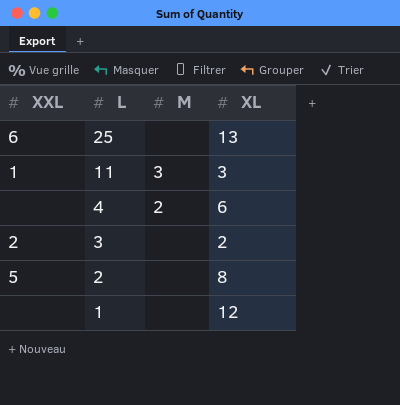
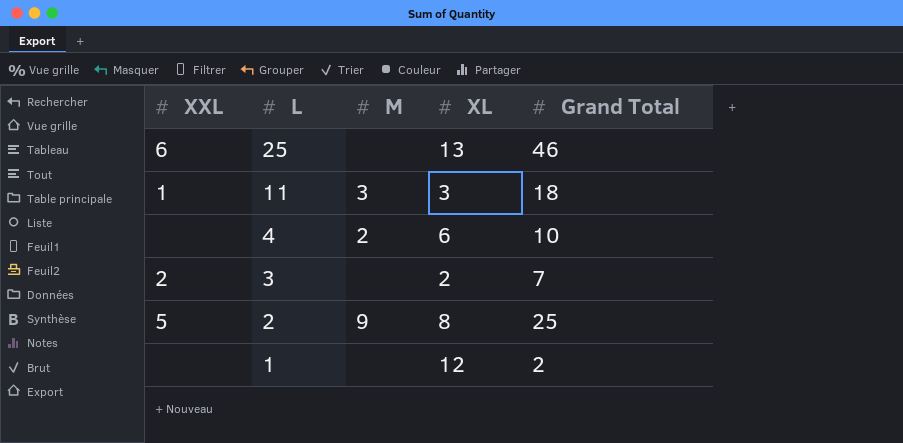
column Grand Total | position: none -> 5
2 | M: none -> 9

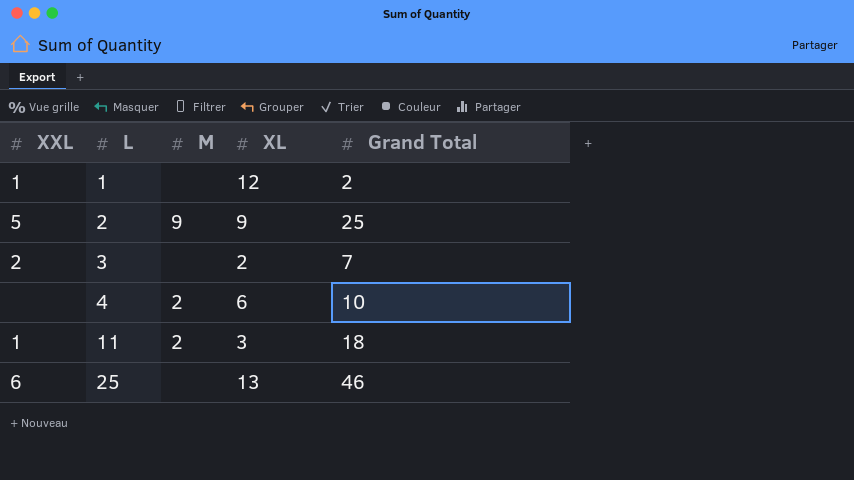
row order: L descending -> L ascending
1 | XXL: none -> 1
2 | XL: 8 -> 9
11 | M: 3 -> 2

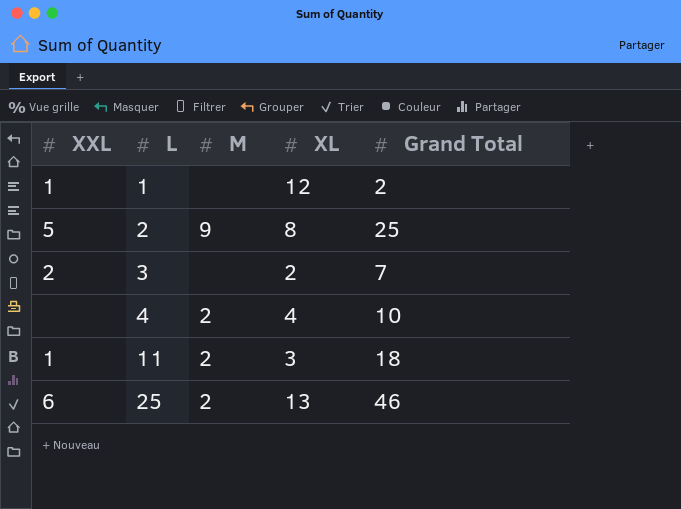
2 | XL: 9 -> 8
4 | XL: 6 -> 4
25 | M: none -> 2

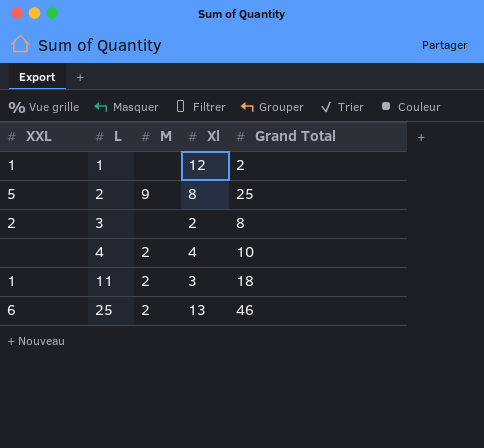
column name: XL -> Xl
3 | Grand Total: 7 -> 8

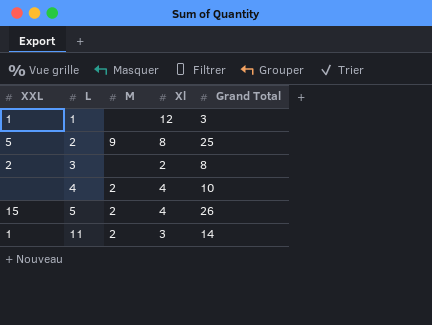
row 25: 6 | 2 | 13 | 46 -> none
1 | Grand Total: 2 -> 3
row 5: none -> 15 | 2 | 4 | 26
11 | Grand Total: 18 -> 14

